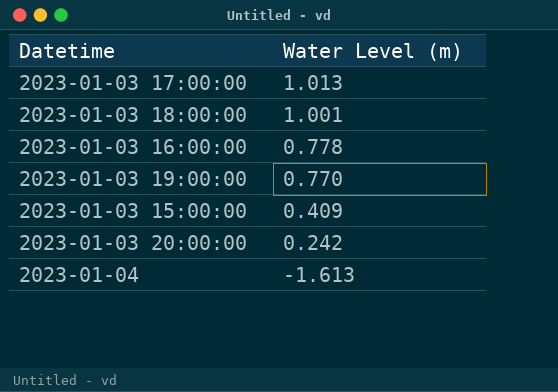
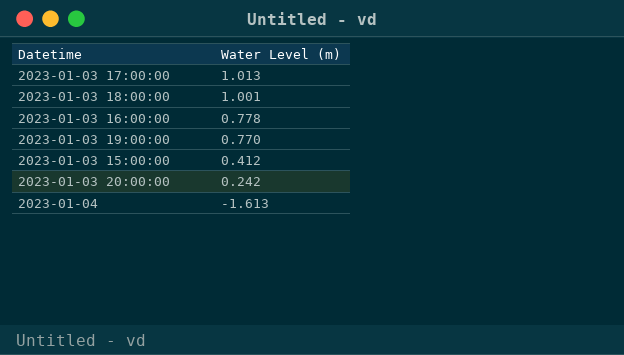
2023-01-03 15:00:00 | Water Level (m): 0.409 -> 0.412

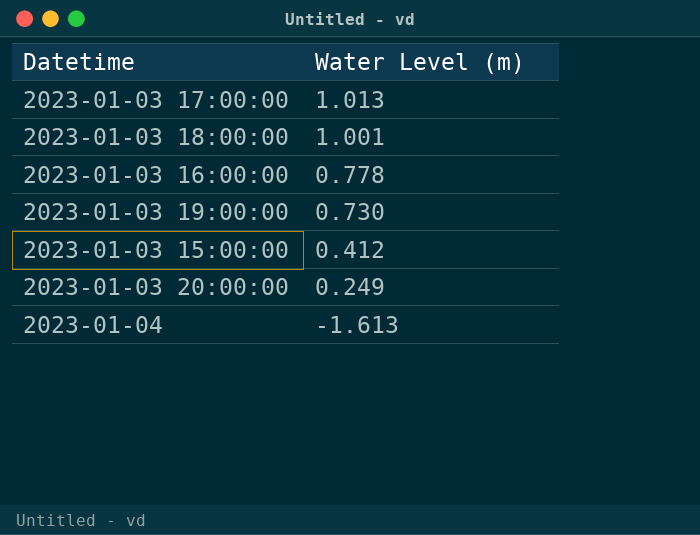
2023-01-03 19:00:00 | Water Level (m): 0.770 -> 0.730
2023-01-03 20:00:00 | Water Level (m): 0.242 -> 0.249

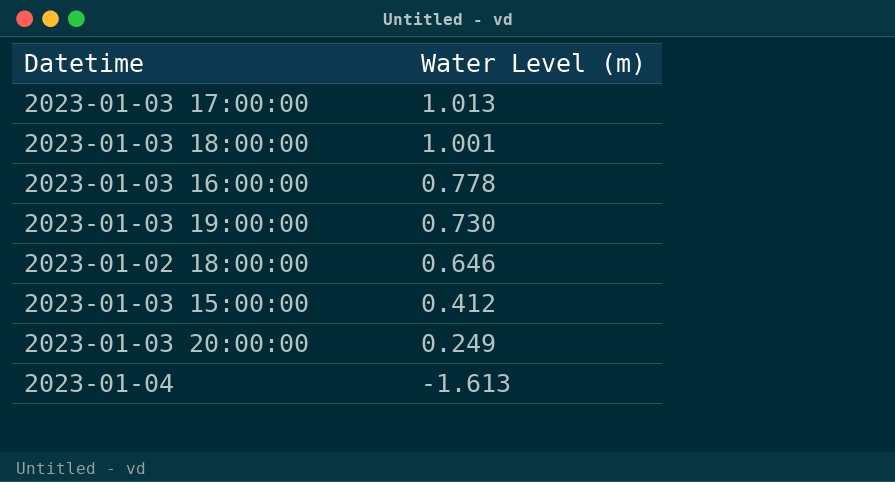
row 2023-01-02 18:00:00: none -> 0.646

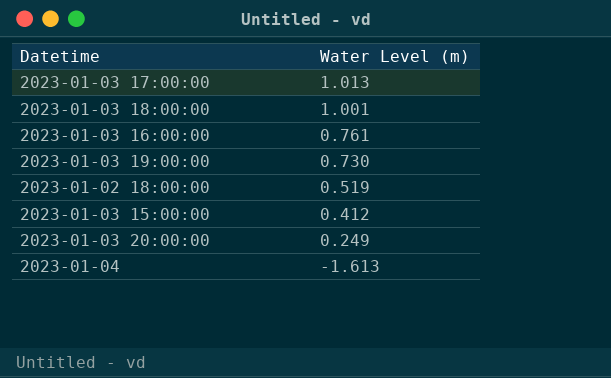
2023-01-03 16:00:00 | Water Level (m): 0.778 -> 0.761
2023-01-02 18:00:00 | Water Level (m): 0.646 -> 0.519

